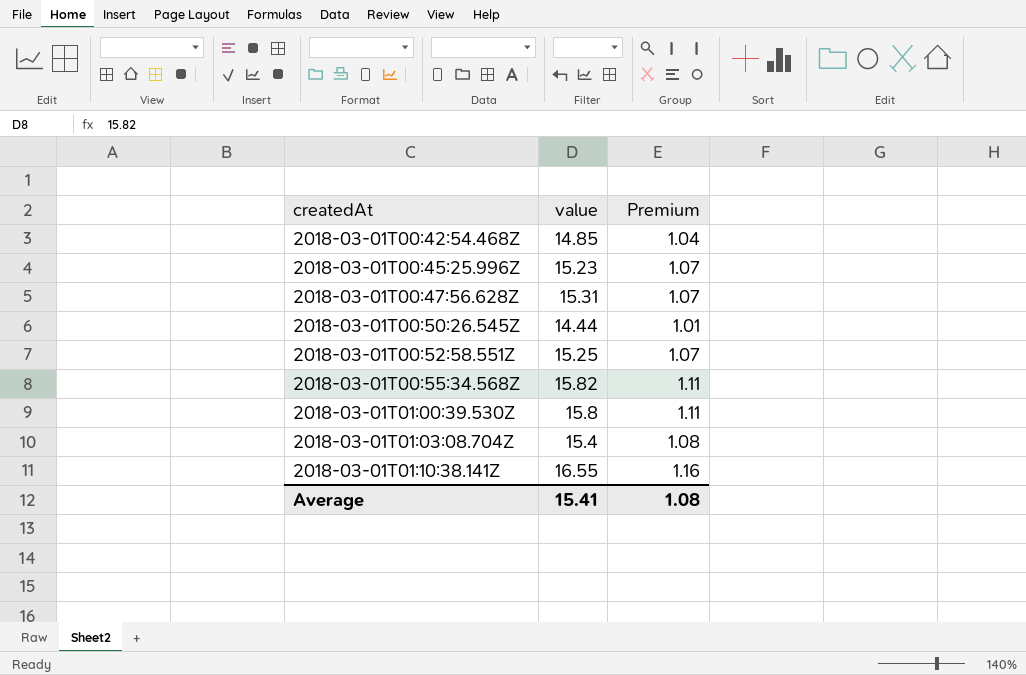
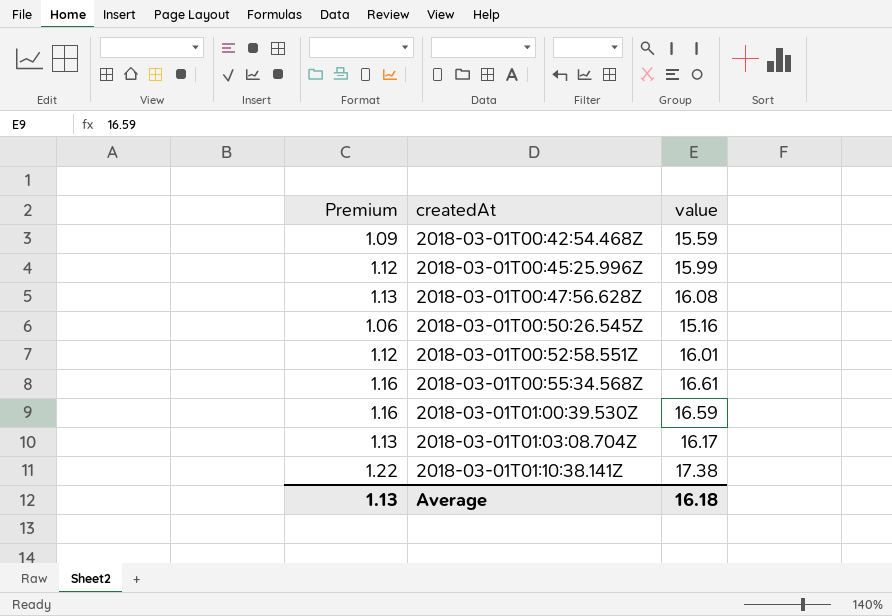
column Premium | position: 3 -> 1
2018-03-01T00:42:54.468Z | Premium: 1.04 -> 1.09
2018-03-01T00:42:54.468Z | value: 14.85 -> 15.59
2018-03-01T00:45:25.996Z | Premium: 1.07 -> 1.12
2018-03-01T00:45:25.996Z | value: 15.23 -> 15.99
2018-03-01T00:47:56.628Z | Premium: 1.07 -> 1.13
2018-03-01T00:47:56.628Z | value: 15.31 -> 16.08
2018-03-01T00:50:26.545Z | Premium: 1.01 -> 1.06
2018-03-01T00:50:26.545Z | value: 14.44 -> 15.16
2018-03-01T00:52:58.551Z | Premium: 1.07 -> 1.12
2018-03-01T00:52:58.551Z | value: 15.25 -> 16.01
2018-03-01T00:55:34.568Z | Premium: 1.11 -> 1.16
2018-03-01T00:55:34.568Z | value: 15.82 -> 16.61
2018-03-01T01:00:39.530Z | Premium: 1.11 -> 1.16
2018-03-01T01:00:39.530Z | value: 15.8 -> 16.59
2018-03-01T01:03:08.704Z | Premium: 1.08 -> 1.13
2018-03-01T01:03:08.704Z | value: 15.4 -> 16.17
2018-03-01T01:10:38.141Z | Premium: 1.16 -> 1.22
2018-03-01T01:10:38.141Z | value: 16.55 -> 17.38
Average | Premium: 1.08 -> 1.13
Average | value: 15.41 -> 16.18

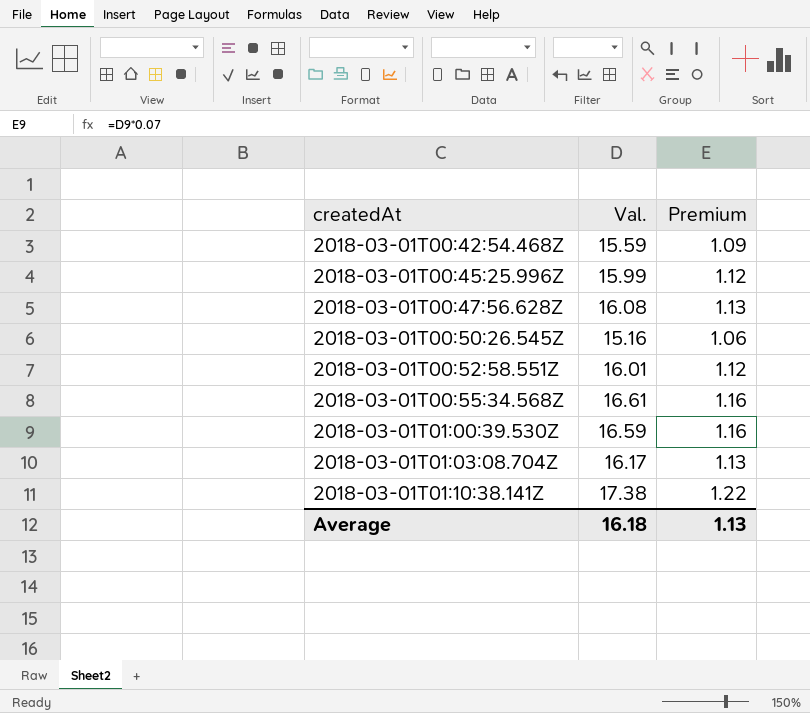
column name: value -> Val.
column Premium | position: 1 -> 3

